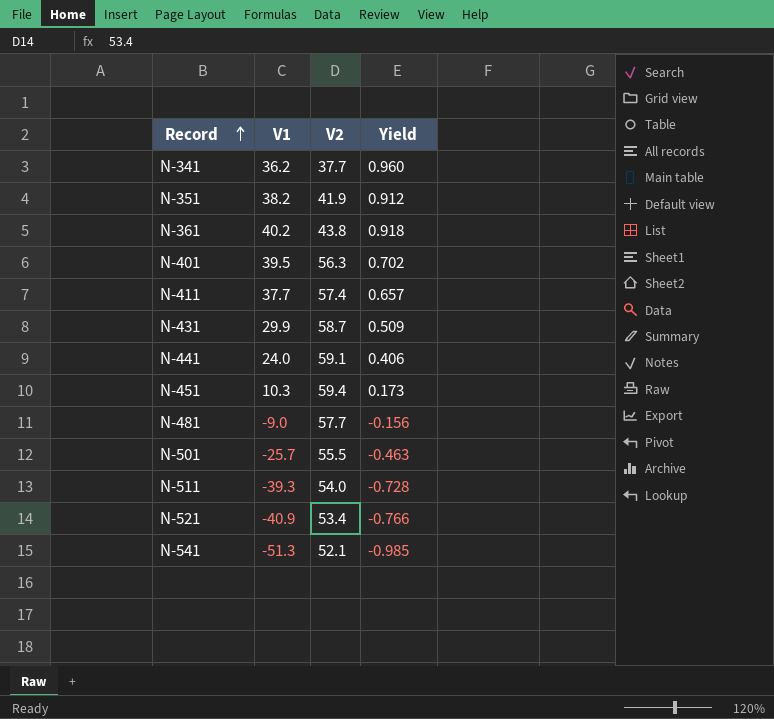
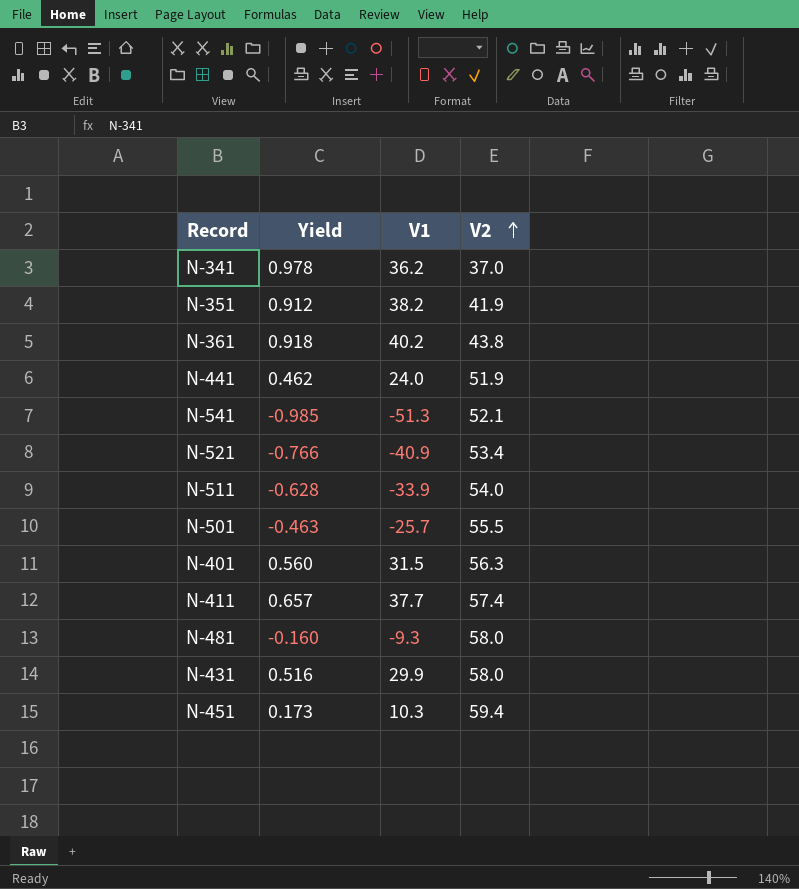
row order: Record ascending -> V2 ascending
column Yield | position: 4 -> 2
N-341 | Yield: 0.960 -> 0.978
N-341 | V2: 37.7 -> 37.0
N-441 | Yield: 0.406 -> 0.462
N-441 | V2: 59.1 -> 51.9
N-511 | Yield: -0.728 -> -0.628
N-511 | V1: -39.3 -> -33.9
N-401 | Yield: 0.702 -> 0.560
N-401 | V1: 39.5 -> 31.5
N-481 | Yield: -0.156 -> -0.160
N-481 | V1: -9.0 -> -9.3
N-481 | V2: 57.7 -> 58.0
N-431 | Yield: 0.509 -> 0.516
N-431 | V2: 58.7 -> 58.0

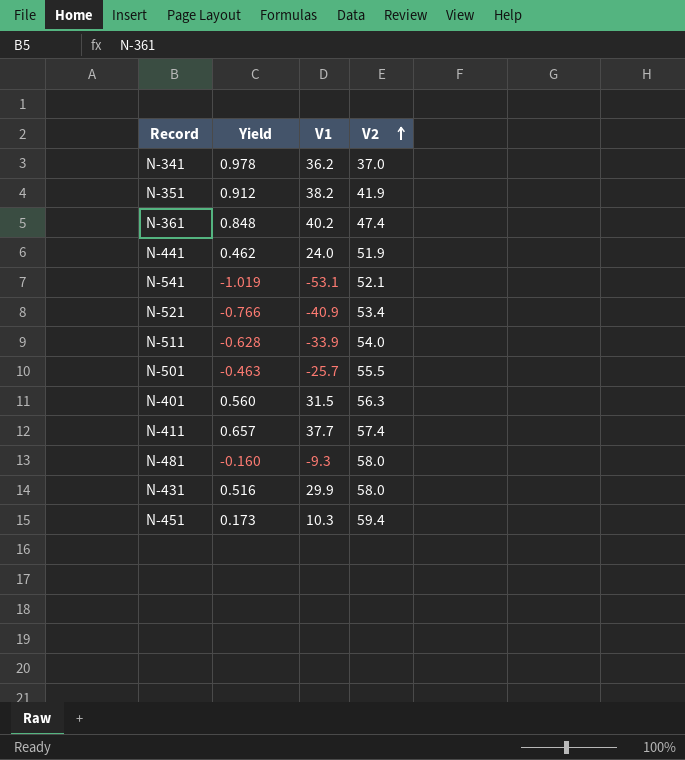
N-361 | Yield: 0.918 -> 0.848
N-361 | V2: 43.8 -> 47.4
N-541 | Yield: -0.985 -> -1.019
N-541 | V1: -51.3 -> -53.1

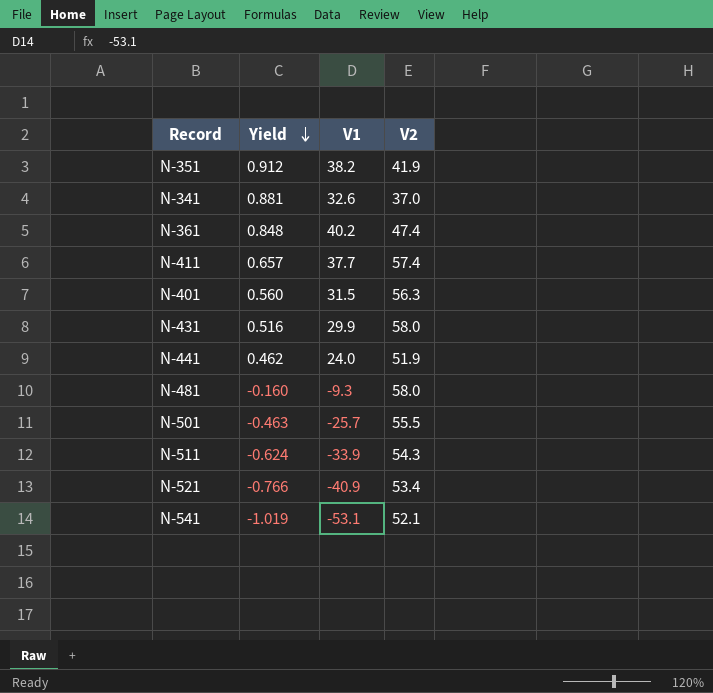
row order: V2 ascending -> Yield descending
row N-451: 0.173 | 10.3 | 59.4 -> none
N-341 | Yield: 0.978 -> 0.881
N-341 | V1: 36.2 -> 32.6
N-511 | Yield: -0.628 -> -0.624
N-511 | V2: 54.0 -> 54.3

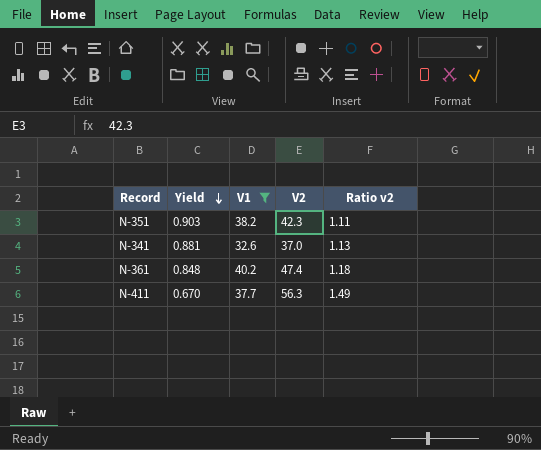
filter: none -> V1 >= 32.6
column Ratio v2 | formula: none -> [V2] / [V1]
N-351 | Yield: 0.912 -> 0.903
N-351 | V2: 41.9 -> 42.3
N-411 | Yield: 0.657 -> 0.670
N-411 | V2: 57.4 -> 56.3

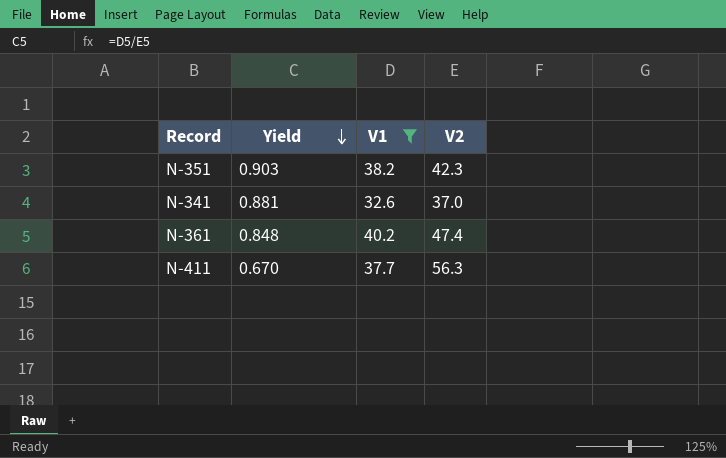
column Ratio v2 | formula: [V2] / [V1] -> none

